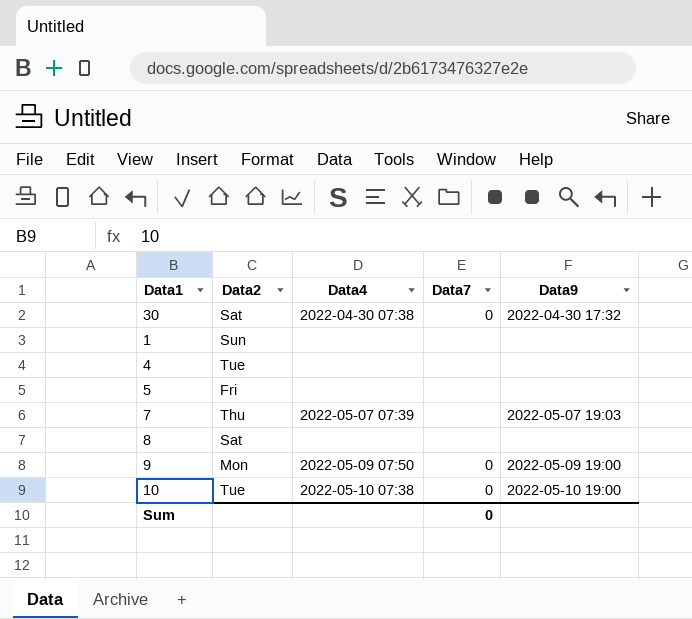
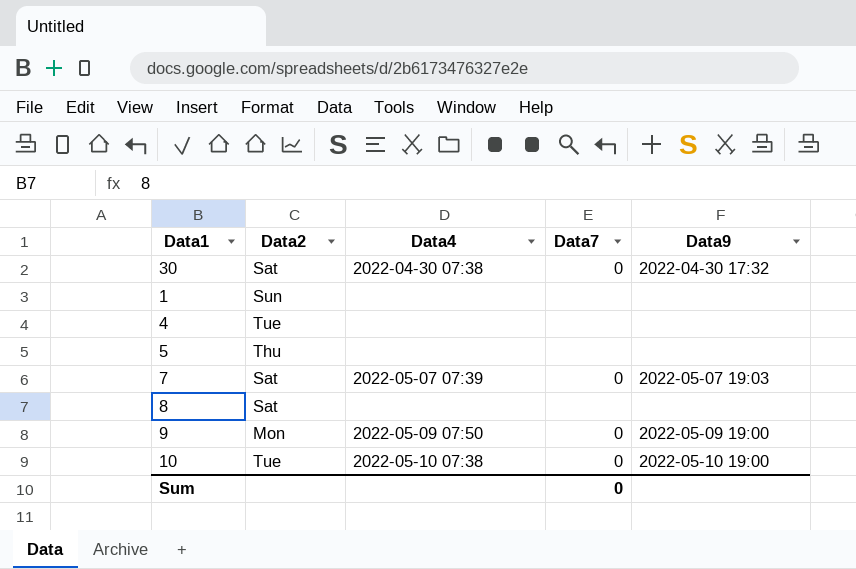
5 | Data2: Fri -> Thu
7 | Data2: Thu -> Sat
7 | Data7: none -> 0

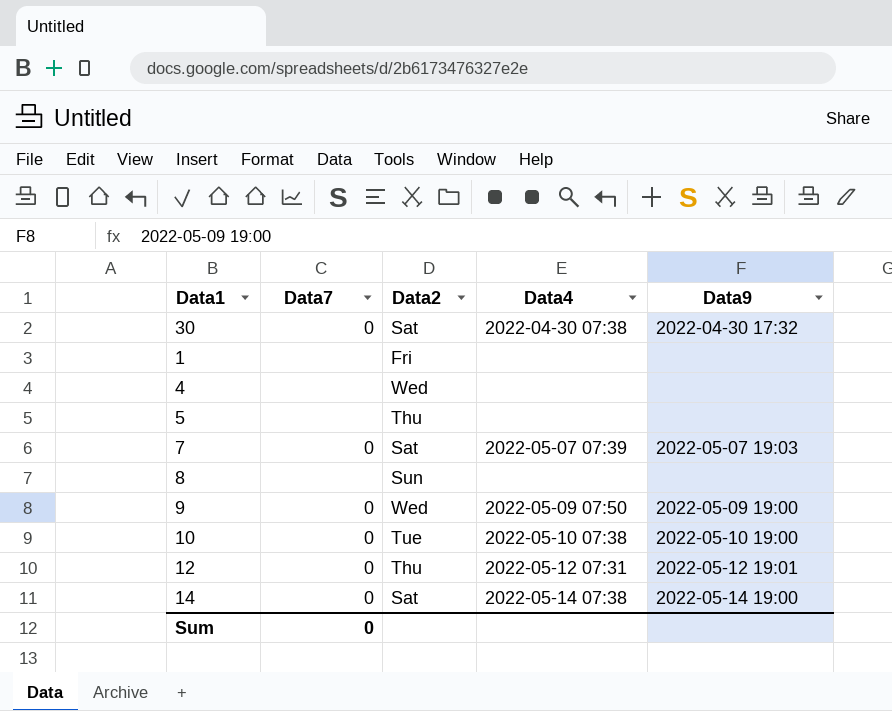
column Data7 | position: 4 -> 2
1 | Data2: Sun -> Fri
4 | Data2: Tue -> Wed
8 | Data2: Sat -> Sun
9 | Data2: Mon -> Wed
row 12: none -> 0 | Thu | 2022-05-12 07:31 | 2022-05-12 19:01
row 14: none -> 0 | Sat | 2022-05-14 07:38 | 2022-05-14 19:00

